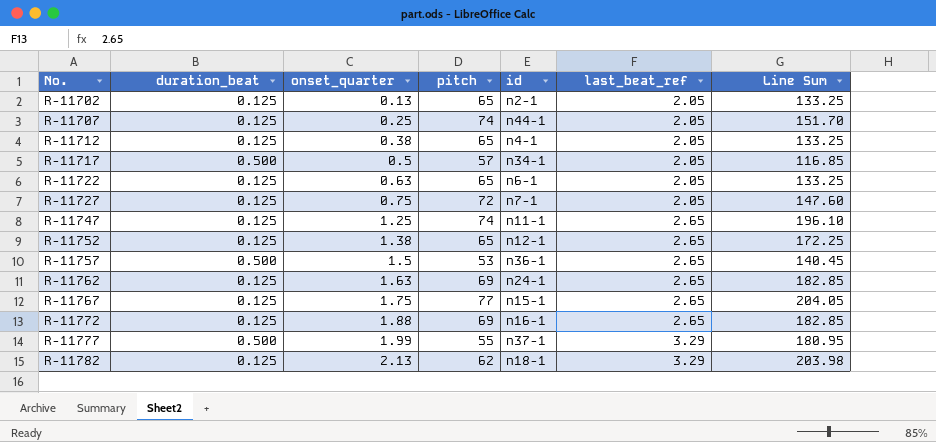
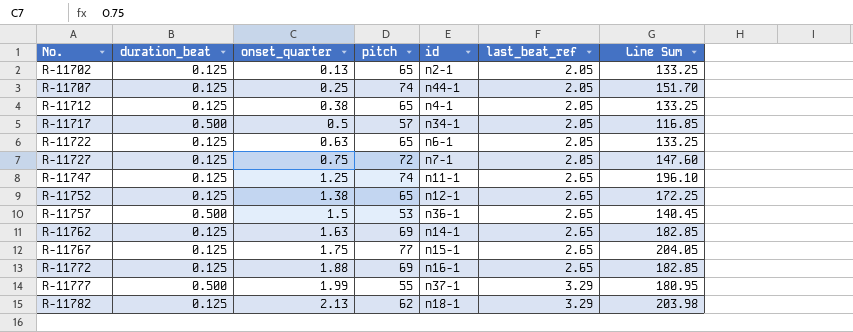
R-11762 | id: n24-1 -> n14-1

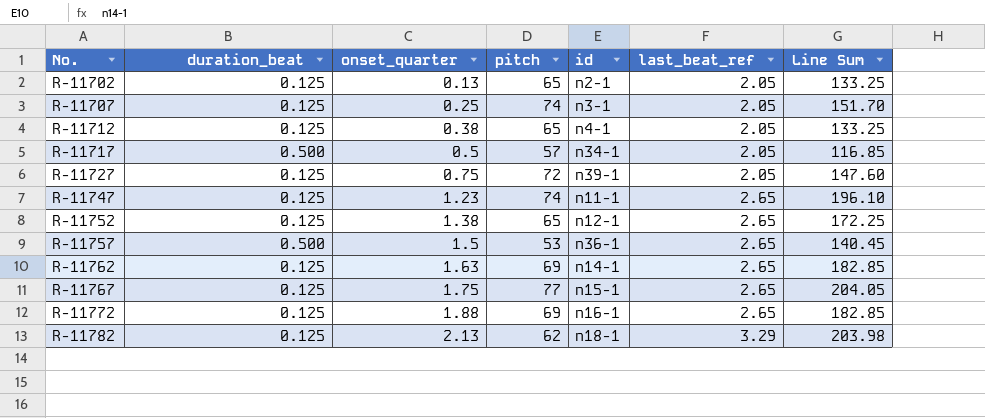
row R-11722: 0.125 | 0.63 | 65 | n6-1 | 2.05 | 133.25 -> none
row R-11777: 0.500 | 1.99 | 55 | n37-1 | 3.29 | 180.95 -> none
R-11707 | id: n44-1 -> n3-1
R-11727 | id: n7-1 -> n39-1
R-11747 | onset_quarter: 1.25 -> 1.23

